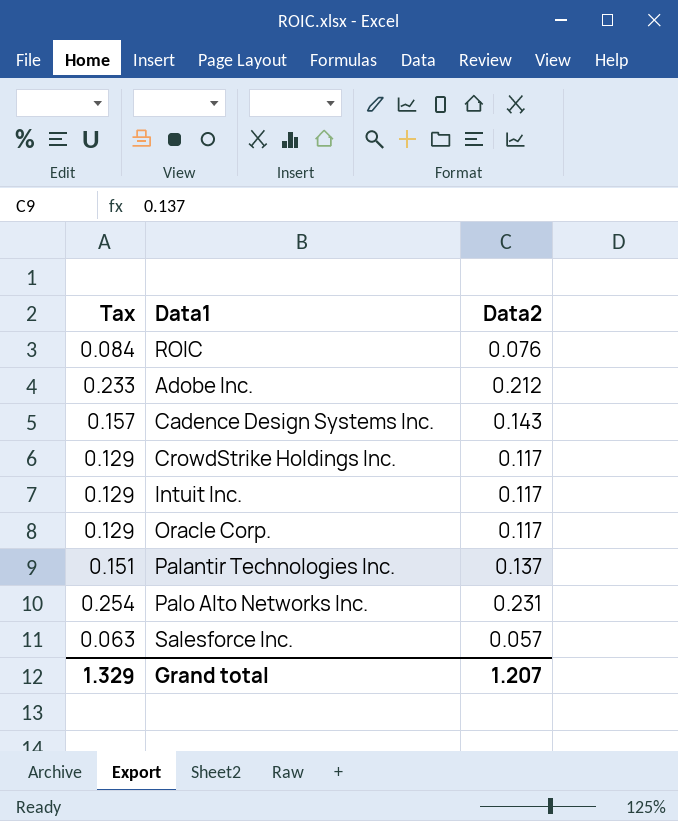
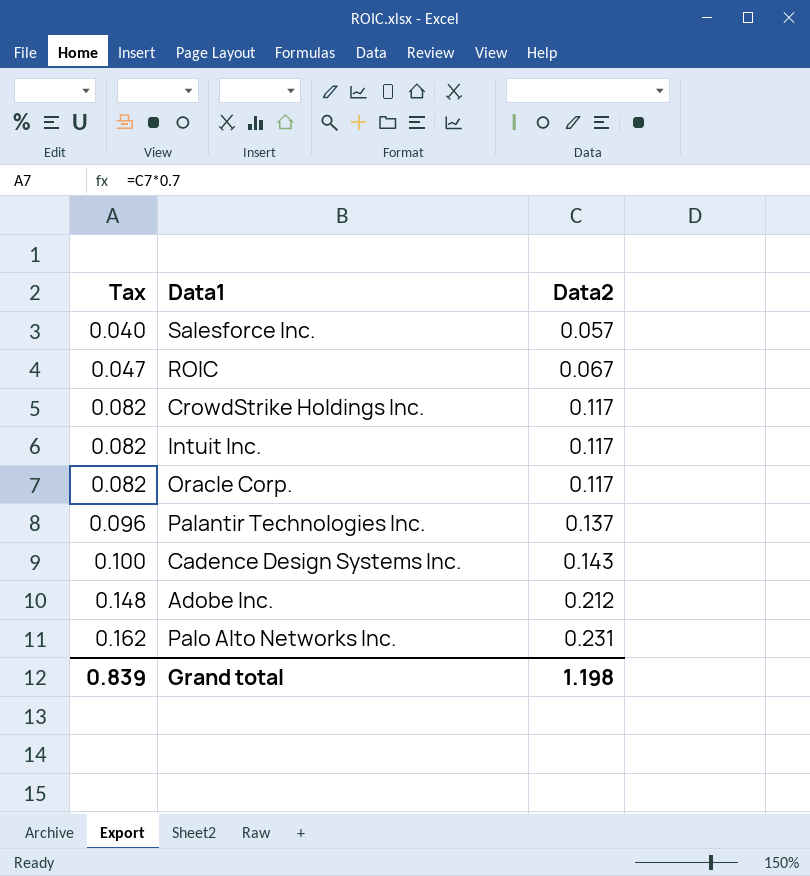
row order: none -> Tax ascending
column Tax | formula: [Data2] * 1.1 -> [Data2] * 0.7
ROIC | Data2: 0.076 -> 0.067
Grand total | Tax: 1.329 -> 0.839
Grand total | Data2: 1.207 -> 1.198

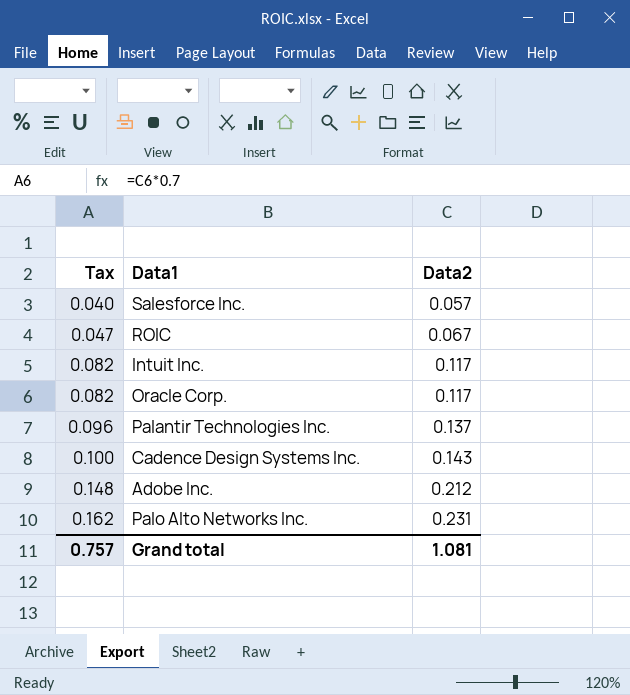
row CrowdStrike Holdings Inc.: 0.082 | 0.117 -> none
Grand total | Tax: 0.839 -> 0.757
Grand total | Data2: 1.198 -> 1.081

